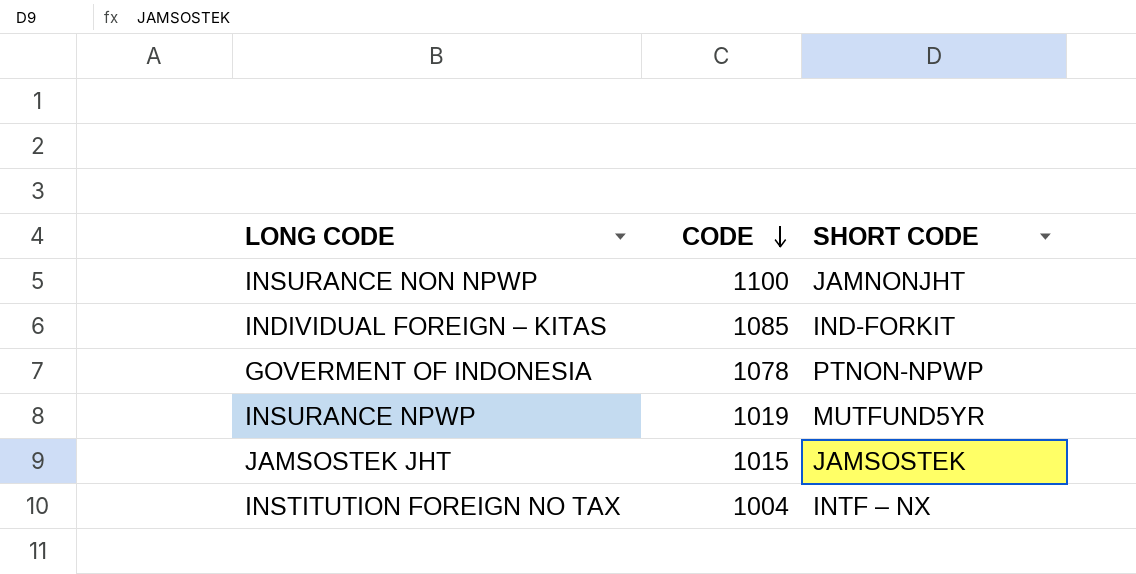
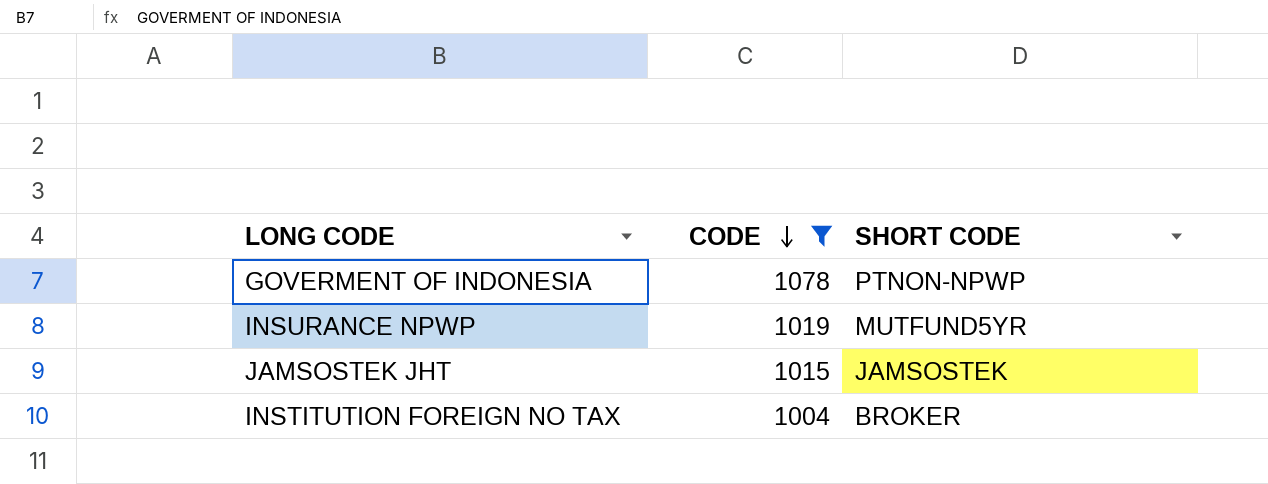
filter: none -> CODE <= 1078
INSTITUTION FOREIGN NO TAX | SHORT CODE: INTF – NX -> BROKER

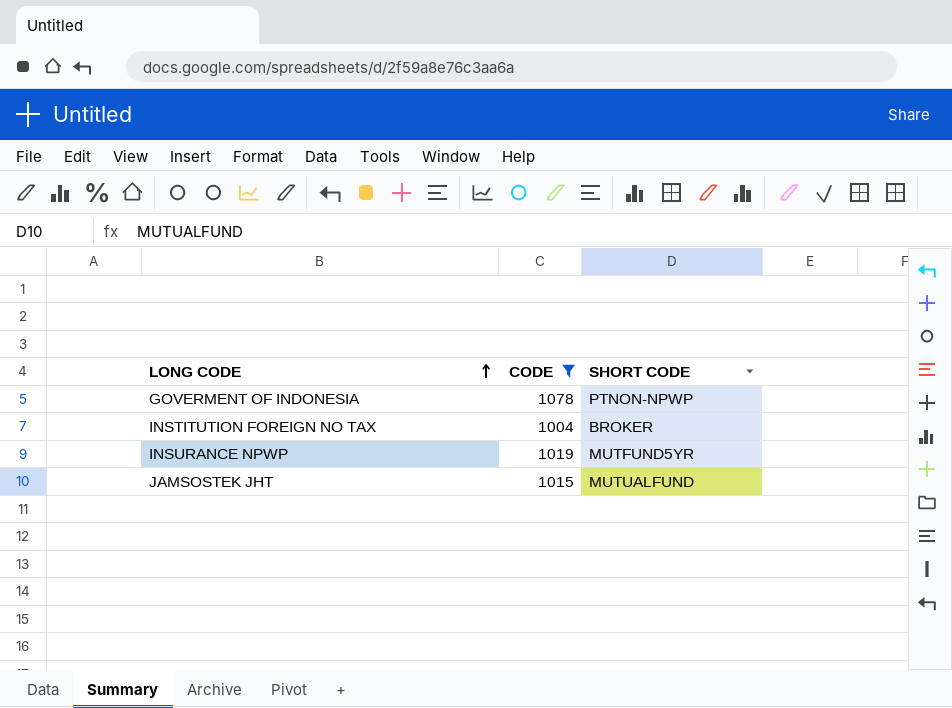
row order: CODE descending -> LONG CODE ascending
JAMSOSTEK JHT | SHORT CODE: JAMSOSTEK -> MUTUALFUND

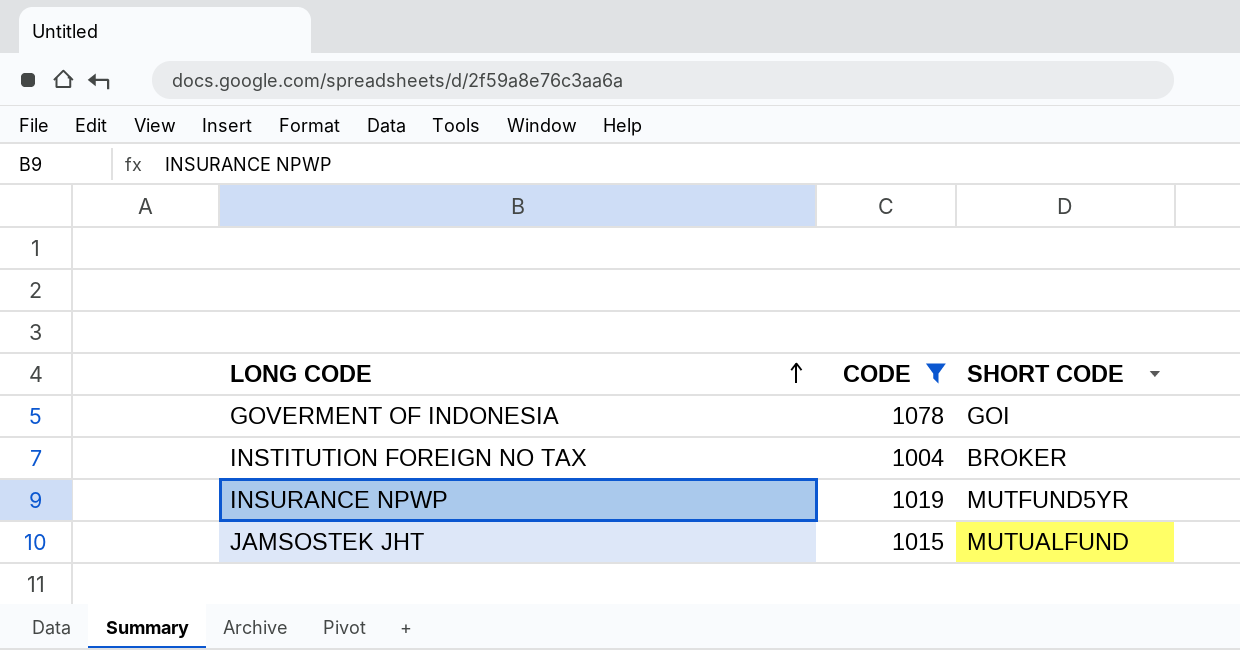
GOVERMENT OF INDONESIA | SHORT CODE: PTNON-NPWP -> GOI

